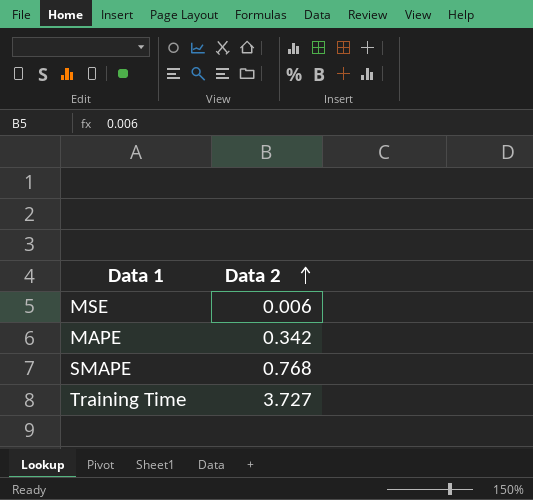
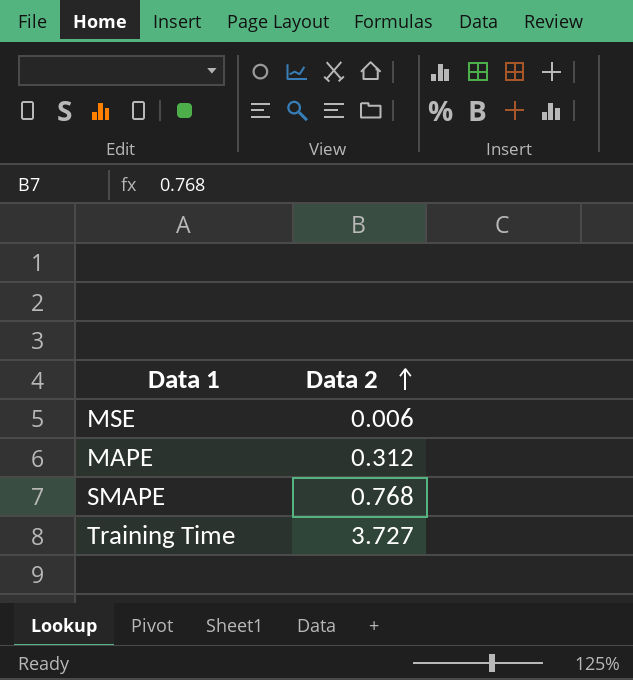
MAPE | Data 2: 0.342 -> 0.312

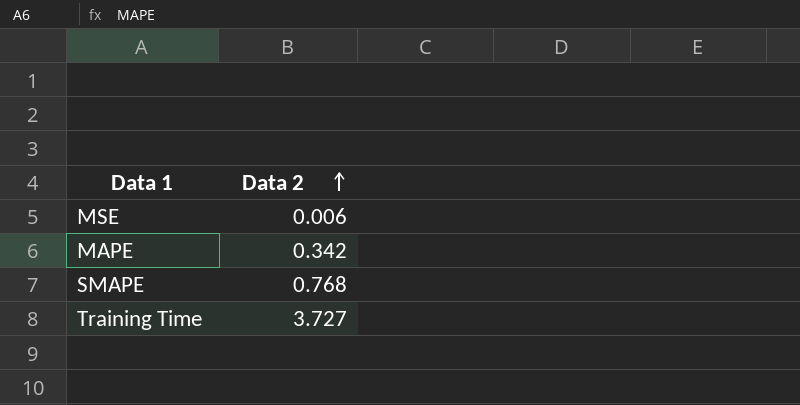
MAPE | Data 2: 0.312 -> 0.342

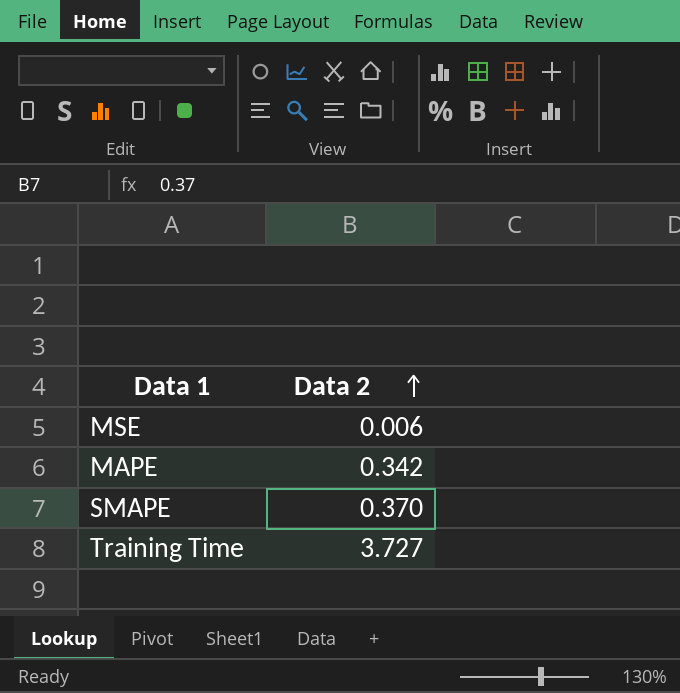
SMAPE | Data 2: 0.768 -> 0.370

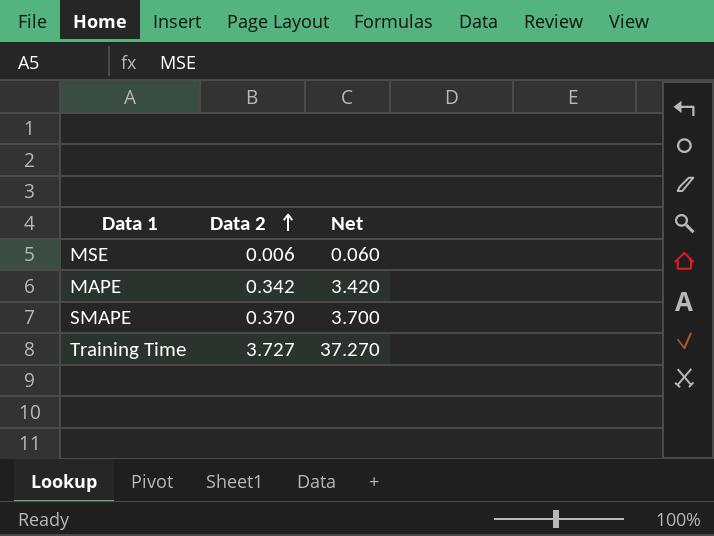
column Net | formula: none -> [Data 2] * 10

